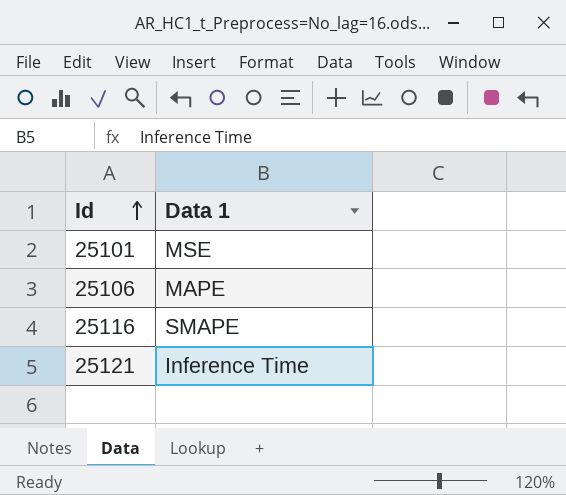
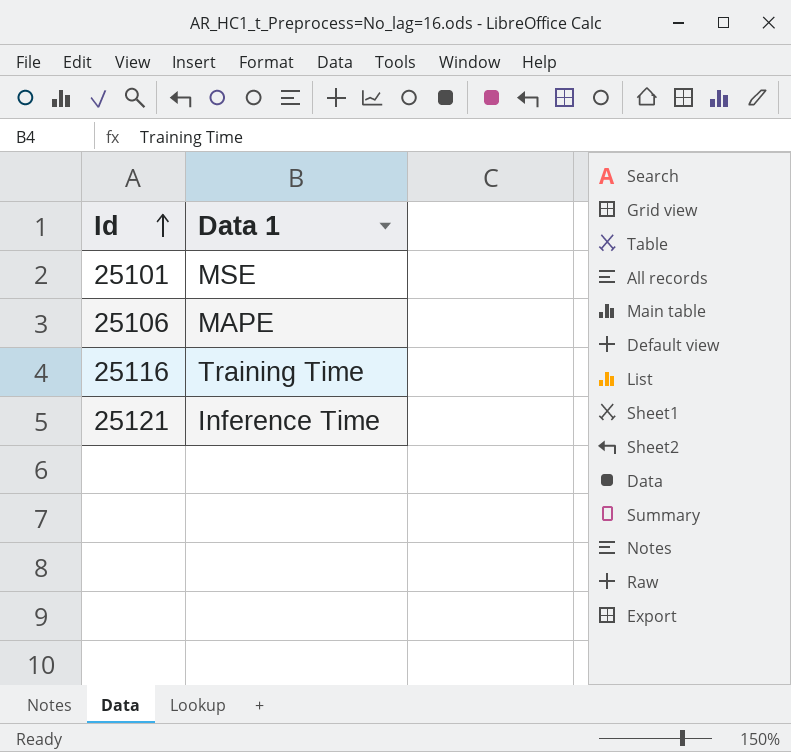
25116 | Data 1: SMAPE -> Training Time

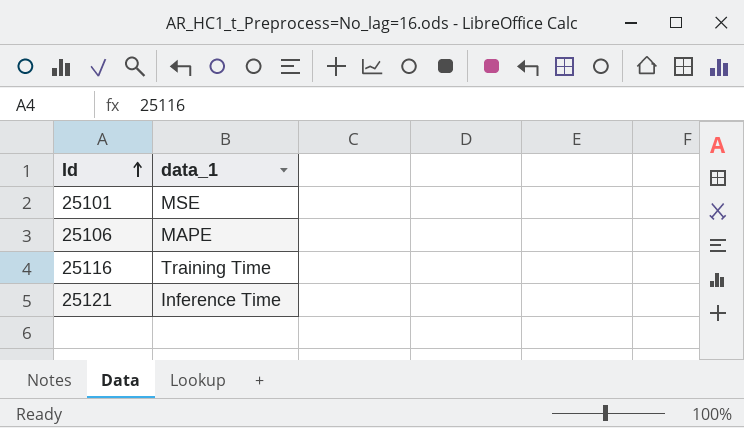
column name: Data 1 -> data_1

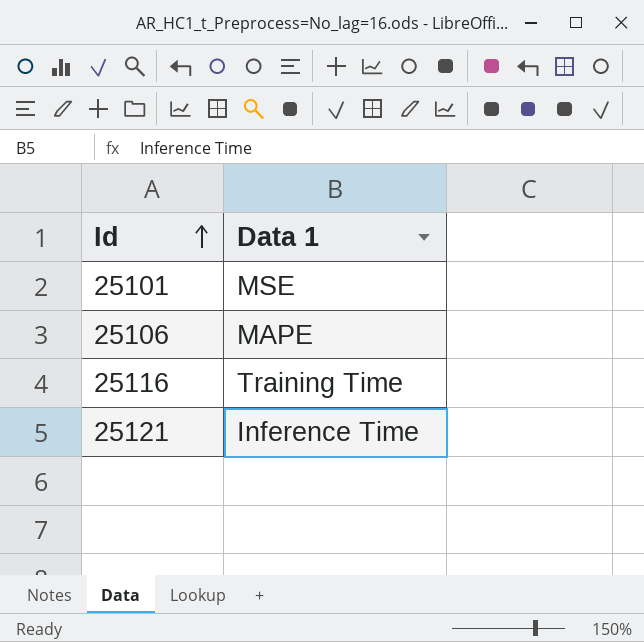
column name: data_1 -> Data 1

